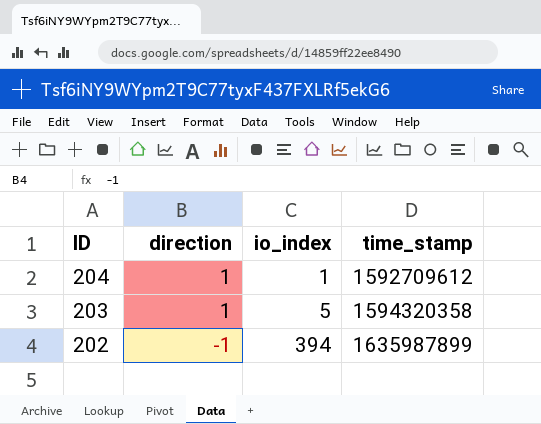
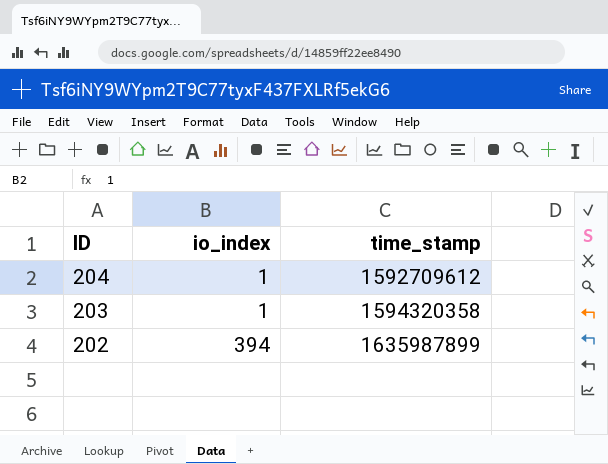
column direction | position: 2 -> none
203 | io_index: 5 -> 1

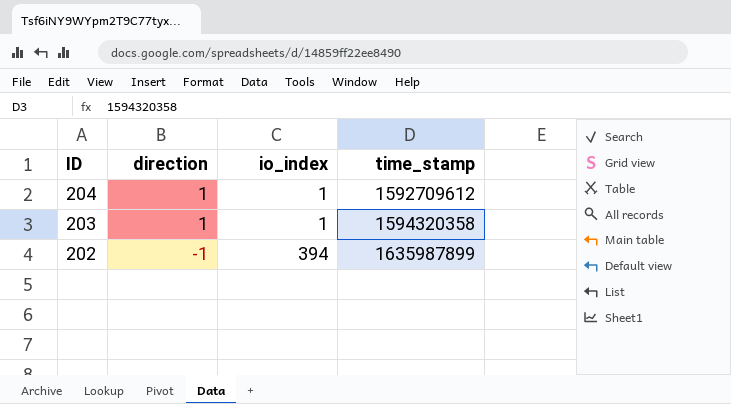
column direction | position: none -> 2

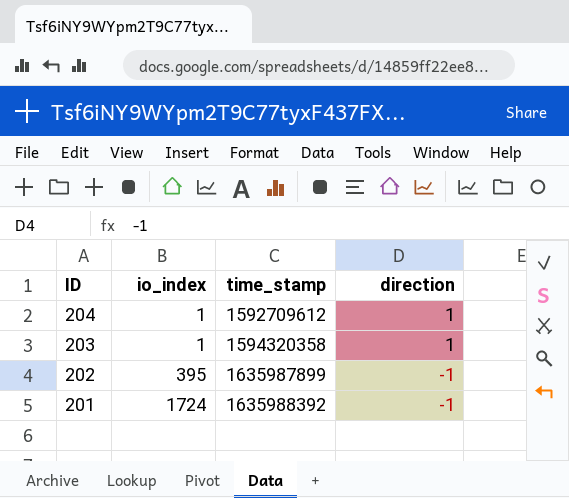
column direction | position: 2 -> 4
202 | io_index: 394 -> 395
row 201: none -> 1724 | 1635988392 | -1

